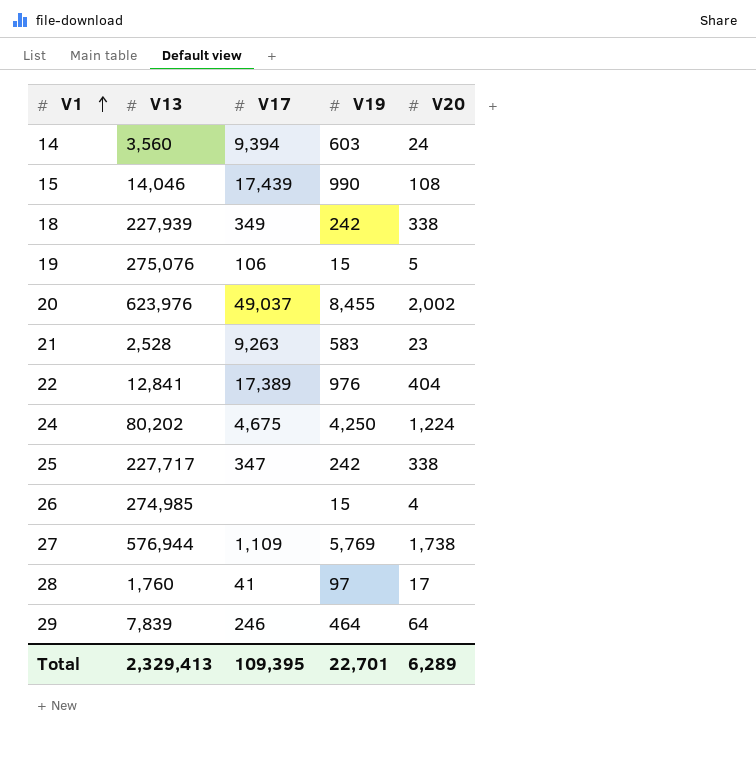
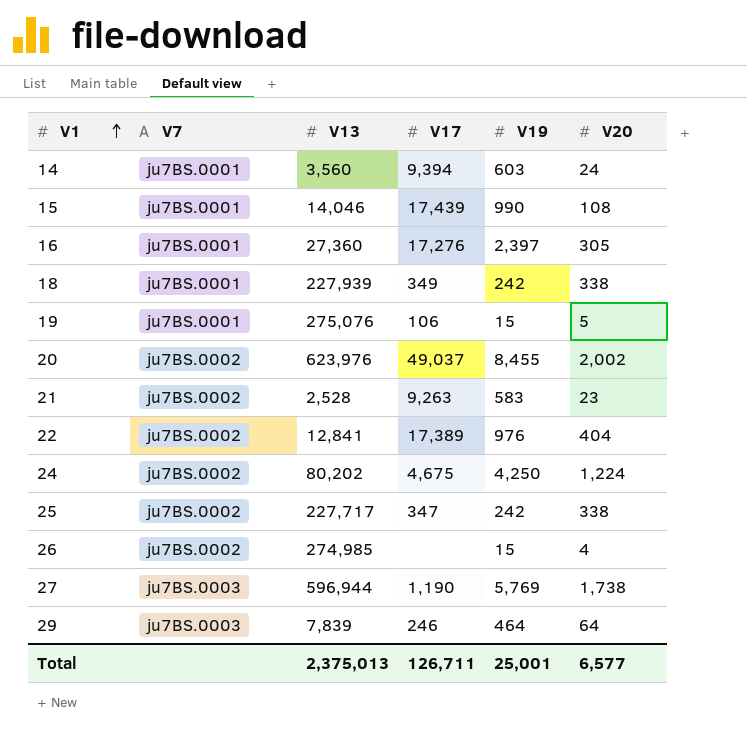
column V7 | position: none -> 2
row 28: 1,760 | 41 | 97 | 17 -> none
row 16: none -> ju7BS.0001 | 27,360 | 17,276 | 2,397 | 305
27 | V13: 576,944 -> 596,944
27 | V17: 1,109 -> 1,190
Total | V13: 2,329,413 -> 2,375,013
Total | V17: 109,395 -> 126,711
Total | V19: 22,701 -> 25,001
Total | V20: 6,289 -> 6,577

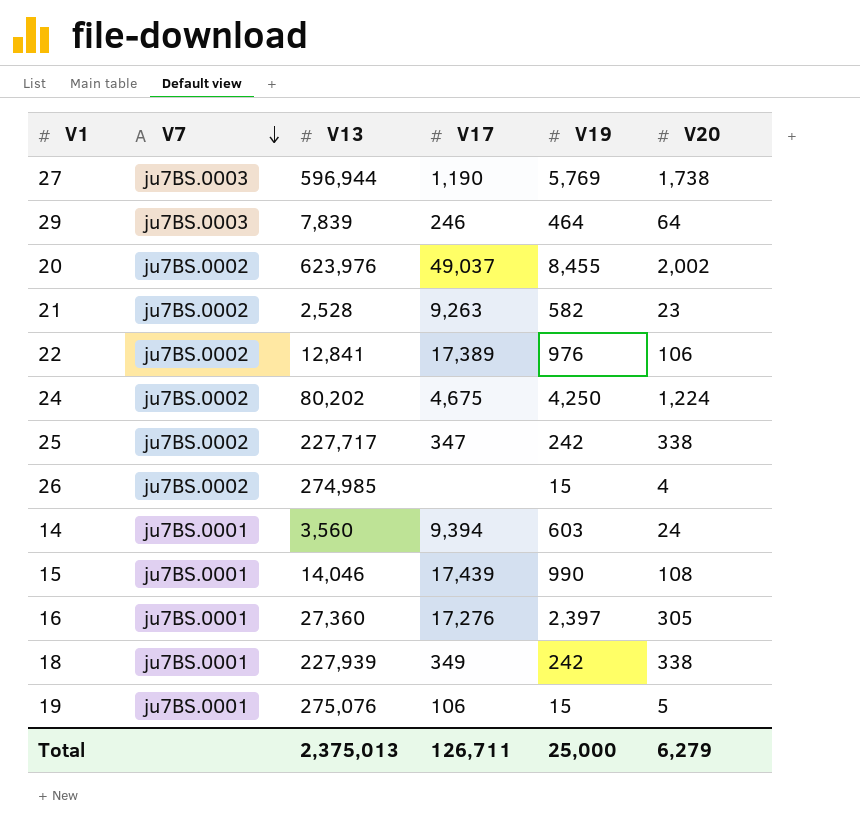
row order: V1 ascending -> V7 descending
21 | V19: 583 -> 582
22 | V20: 404 -> 106
Total | V19: 25,001 -> 25,000
Total | V20: 6,577 -> 6,279

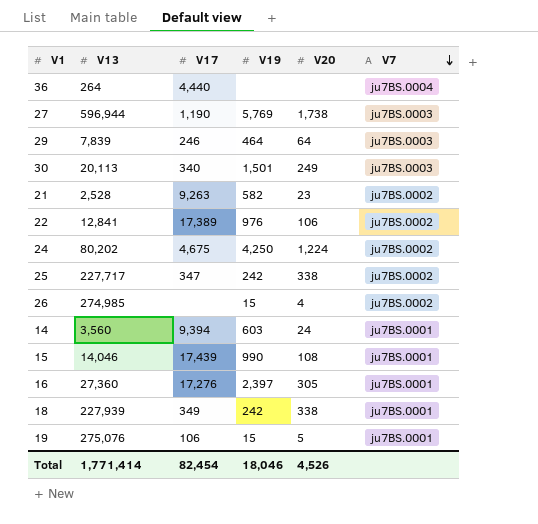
column V7 | position: 2 -> 6
row 20: ju7BS.0002 | 623,976 | 49,037 | 8,455 | 2,002 -> none
row 36: none -> 264 | 4,440 | none | none | ju7BS.0004
row 30: none -> 20,113 | 340 | 1,501 | 249 | ju7BS.0003
Total | V13: 2,375,013 -> 1,771,414
Total | V17: 126,711 -> 82,454
Total | V19: 25,000 -> 18,046
Total | V20: 6,279 -> 4,526

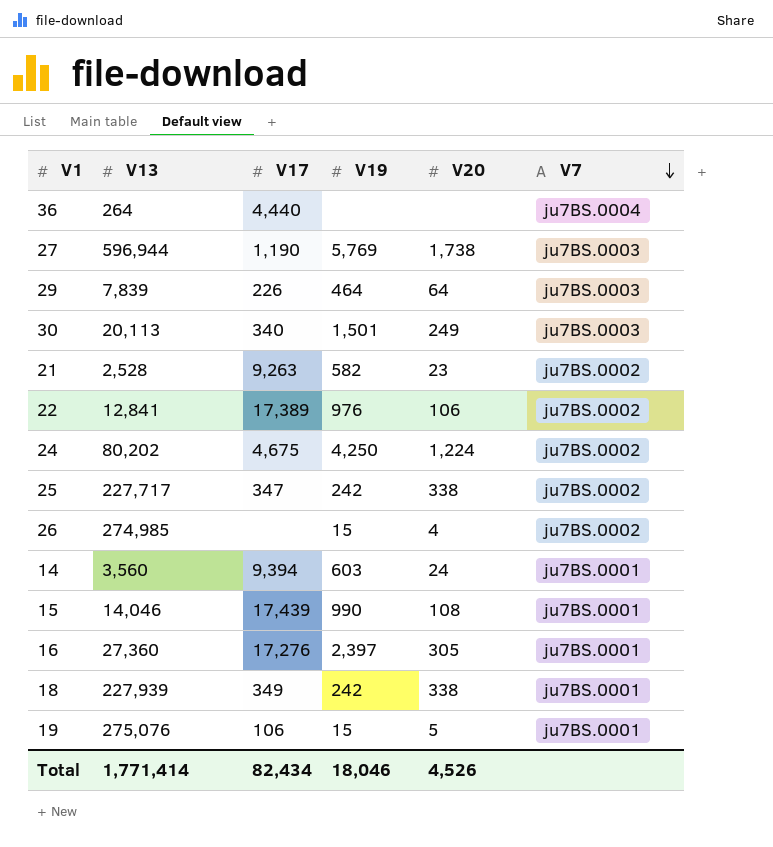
29 | V17: 246 -> 226
Total | V17: 82,454 -> 82,434

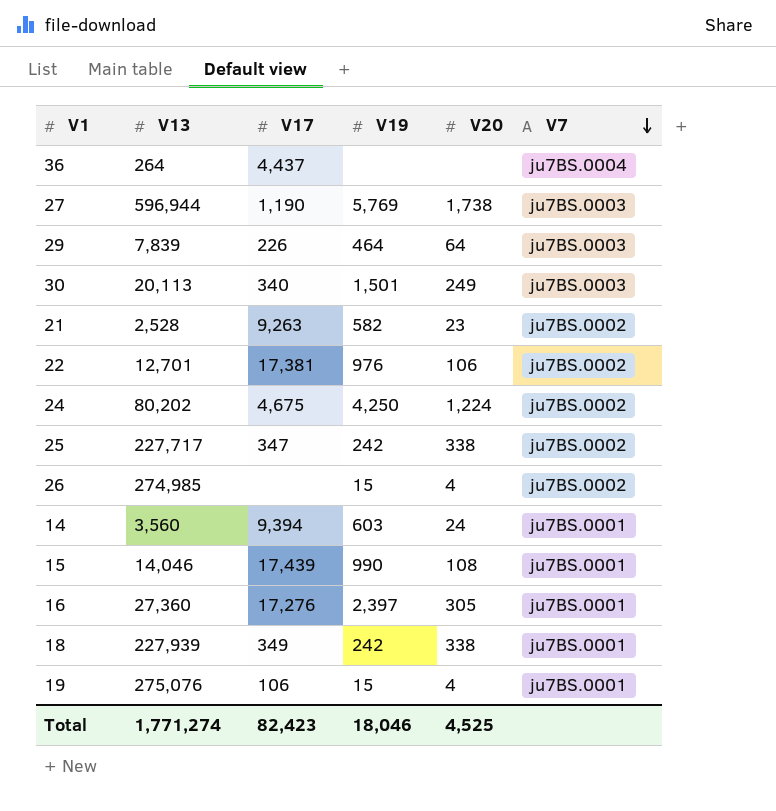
36 | V17: 4,440 -> 4,437
22 | V13: 12,841 -> 12,701
22 | V17: 17,389 -> 17,381
19 | V20: 5 -> 4
Total | V13: 1,771,414 -> 1,771,274
Total | V17: 82,434 -> 82,423
Total | V20: 4,526 -> 4,525

